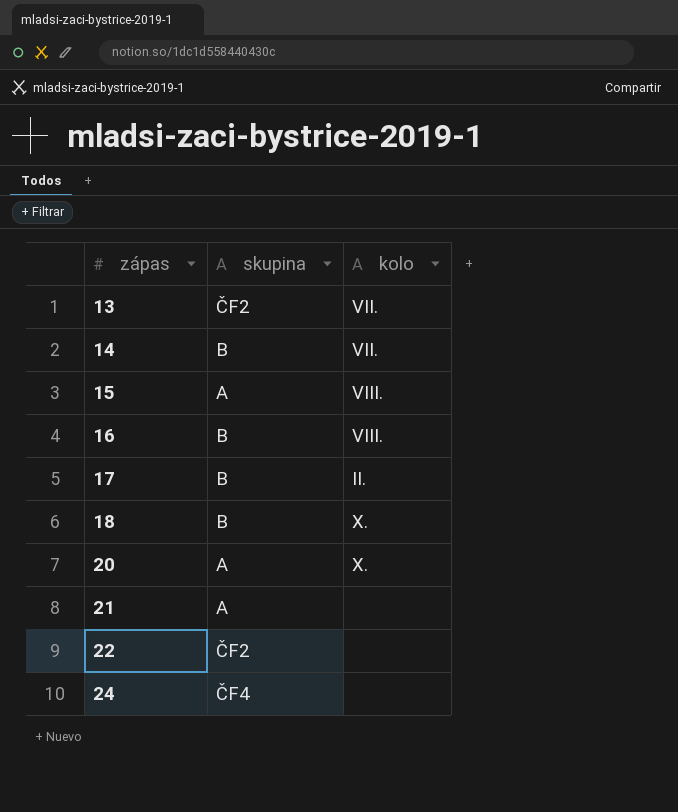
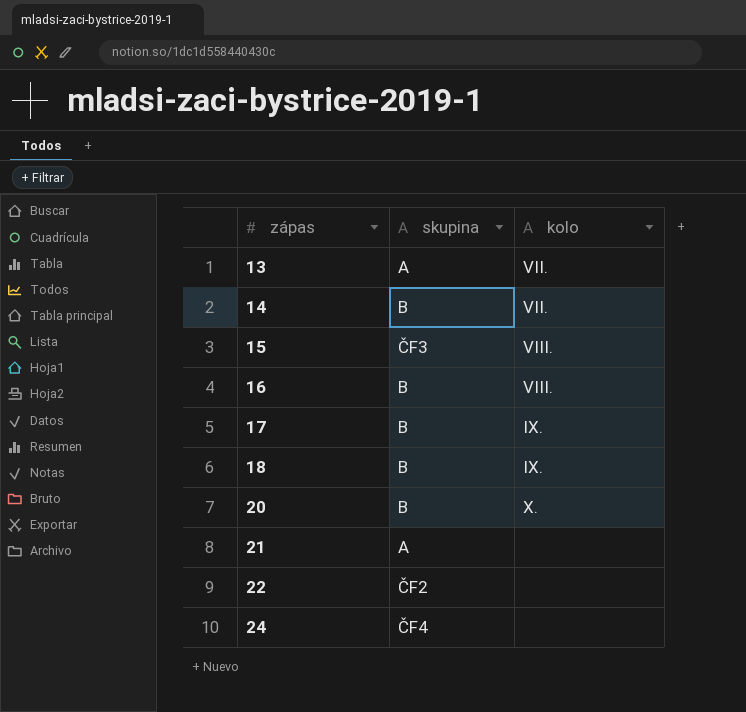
13 | skupina: ČF2 -> A
15 | skupina: A -> ČF3
17 | kolo: II. -> IX.
18 | kolo: X. -> IX.
20 | skupina: A -> B

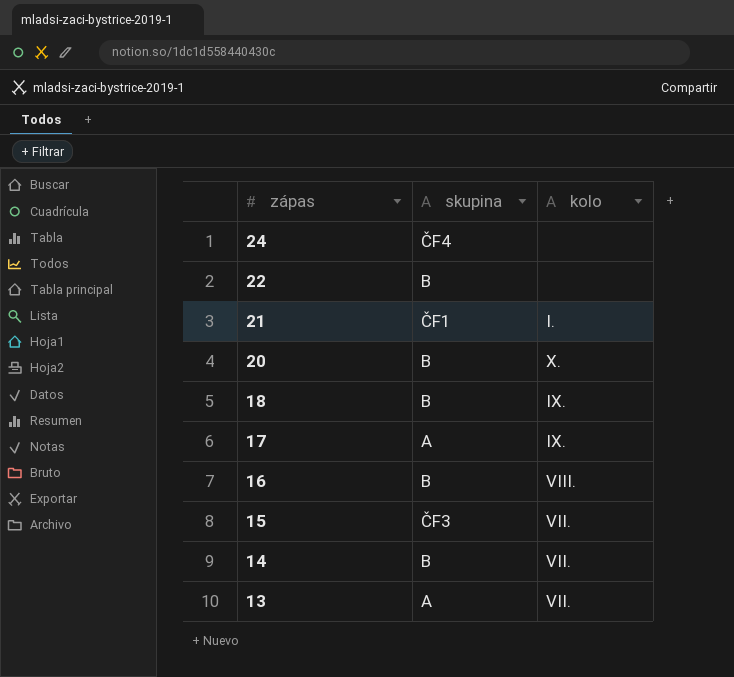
row order: zápas ascending -> zápas descending
22 | skupina: ČF2 -> B
21 | skupina: A -> ČF1
21 | kolo: none -> I.
17 | skupina: B -> A
15 | kolo: VIII. -> VII.

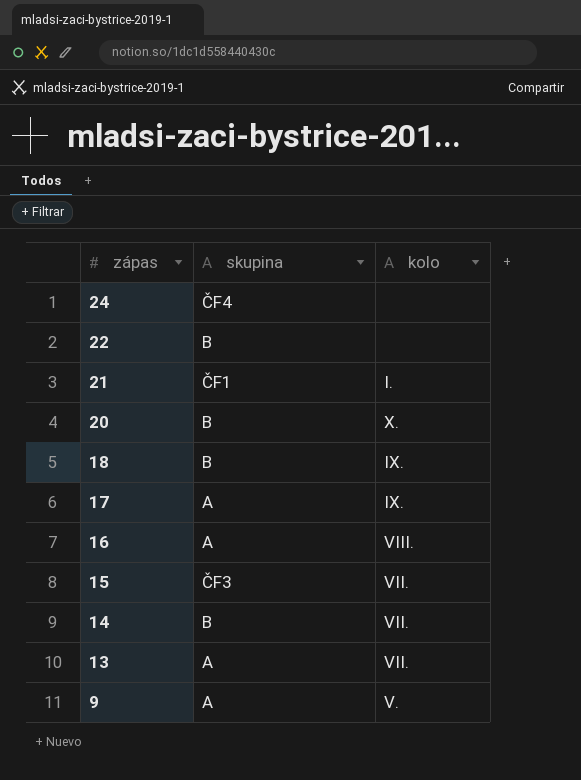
16 | skupina: B -> A
row 9: none -> A | V.

